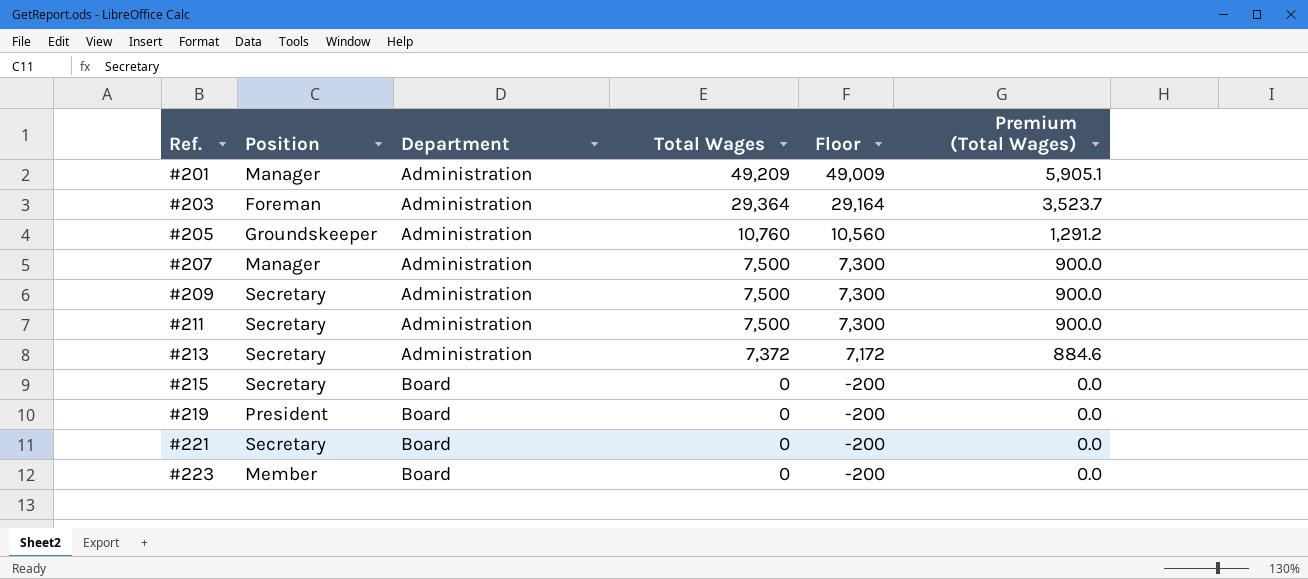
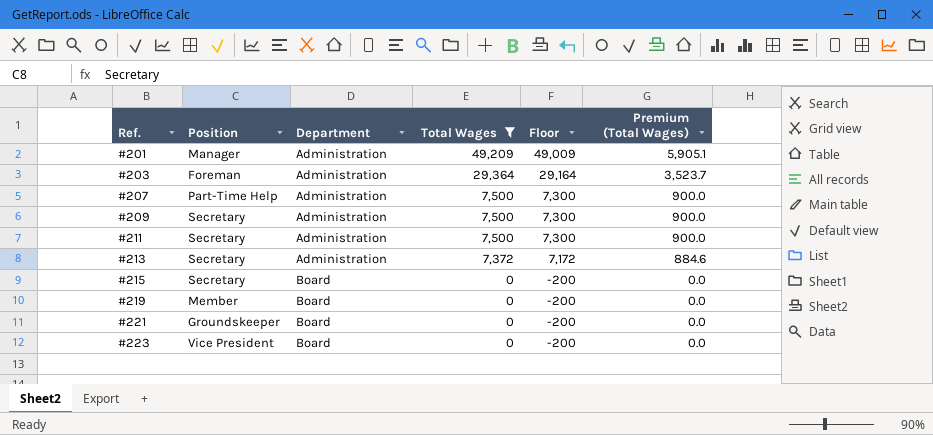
filter: none -> Total Wages != 10,760
#207 | Position: Manager -> Part-Time Help
#219 | Position: President -> Member
#221 | Position: Secretary -> Groundskeeper
#223 | Position: Member -> Vice President

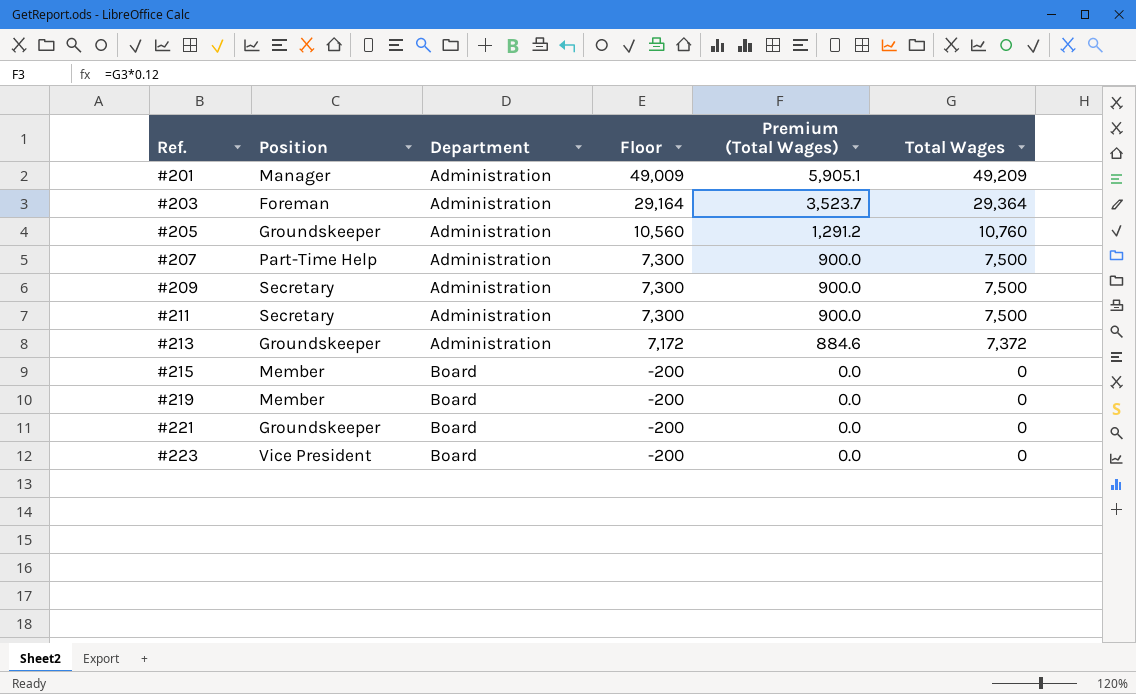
filter: Total Wages != 10,760 -> none
column Total Wages | position: 4 -> 6
#213 | Position: Secretary -> Groundskeeper
#215 | Position: Secretary -> Member

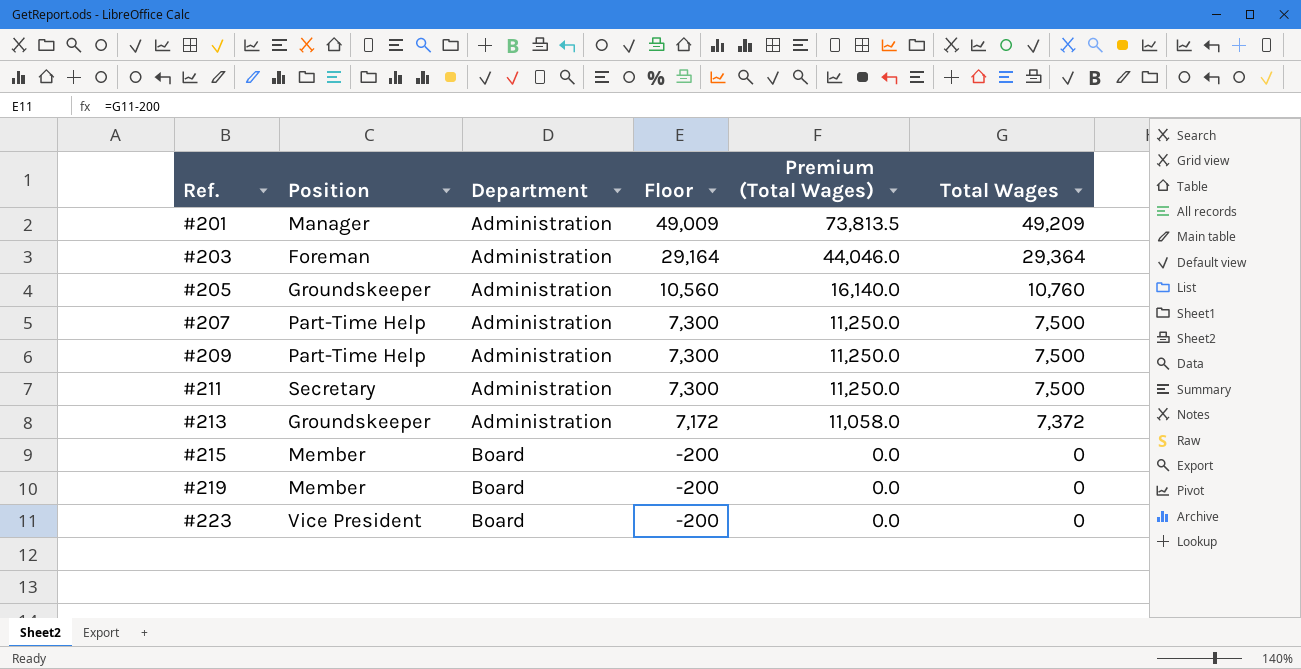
column Premium (Total Wages) | formula: [Total Wages] * 0.12 -> [Total Wages] * 1.5
row #221: Groundskeeper | Board | -200 | 0.0 | 0 -> none
#209 | Position: Secretary -> Part-Time Help

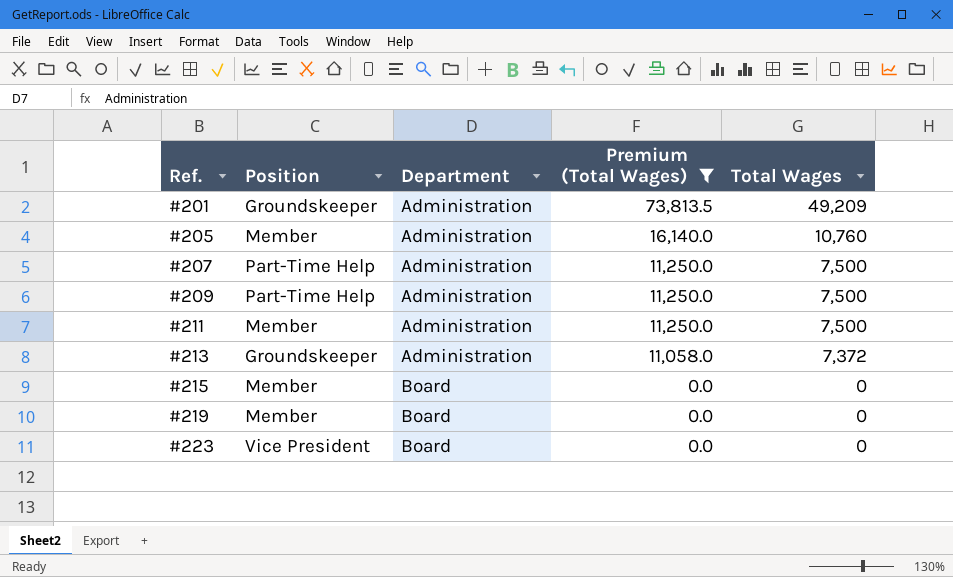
filter: none -> Premium (Total Wages) != 44,046.0
column Floor | formula: [Total Wages] - 200 -> none
#201 | Position: Manager -> Groundskeeper
#205 | Position: Groundskeeper -> Member
#211 | Position: Secretary -> Member

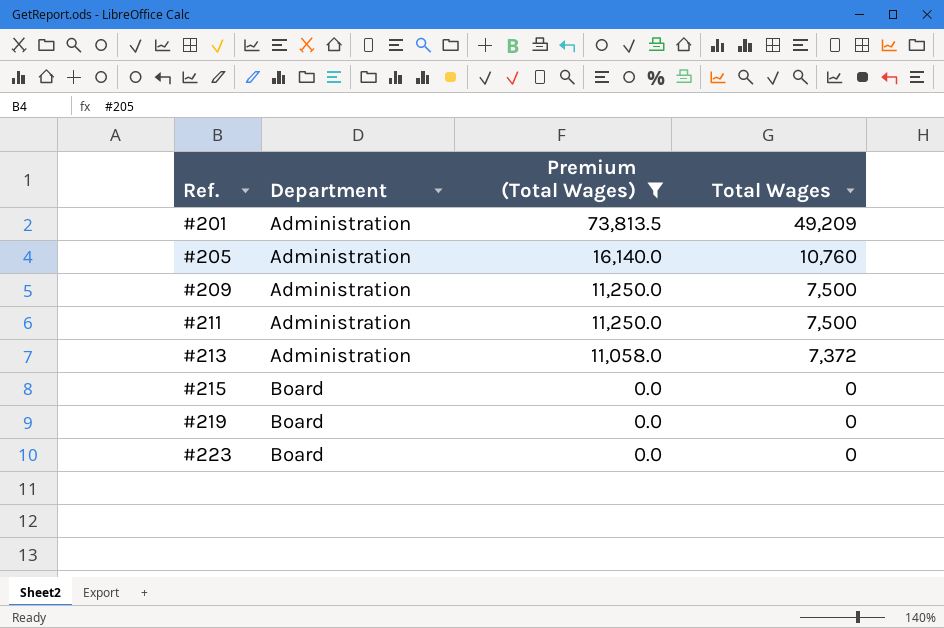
column Position | position: 2 -> none
row #207: Part-Time Help | Administration | 11,250.0 | 7,500 -> none

